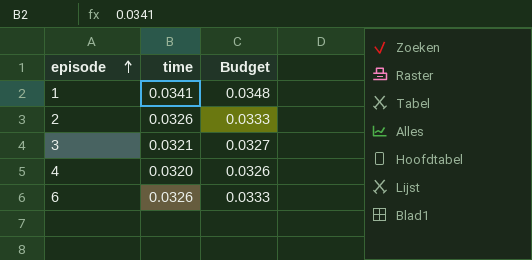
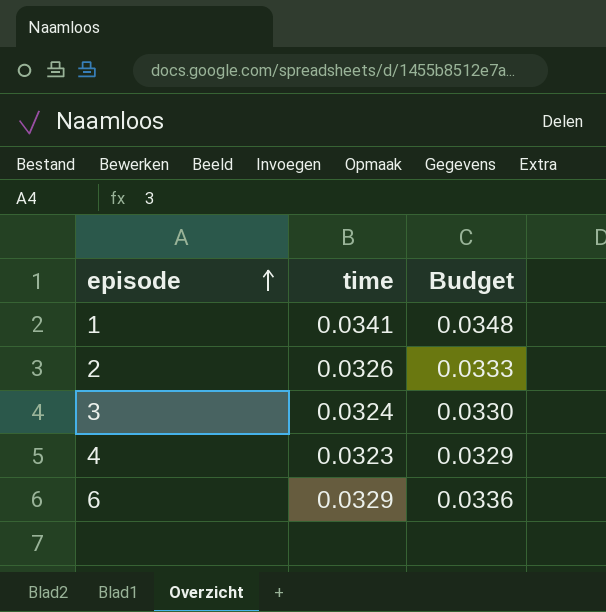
3 | time: 0.0321 -> 0.0324
3 | Budget: 0.0327 -> 0.0330
4 | time: 0.0320 -> 0.0323
4 | Budget: 0.0326 -> 0.0329
6 | time: 0.0326 -> 0.0329
6 | Budget: 0.0333 -> 0.0336

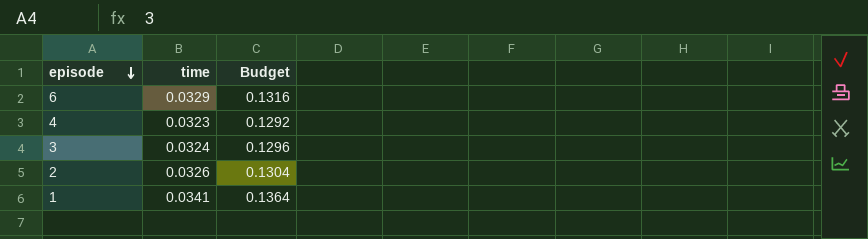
row order: episode ascending -> episode descending
column Budget | formula: [time] * 1.02 -> [time] * 4

